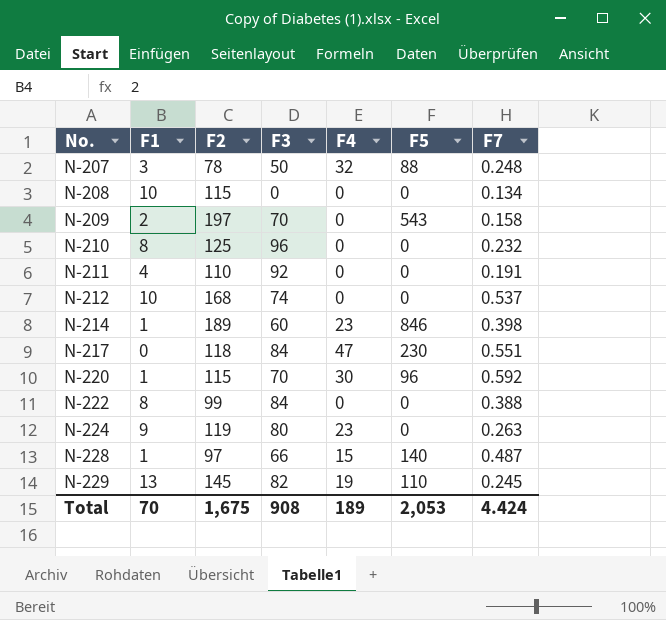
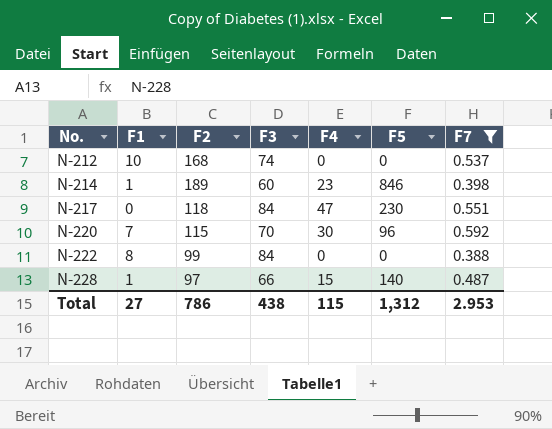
filter: none -> F7 >= 0.388
N-220 | F1: 1 -> 7
Total | F1: 70 -> 27
Total | F2: 1,675 -> 786
Total | F3: 908 -> 438
Total | F4: 189 -> 115
Total | F5: 2,053 -> 1,312
Total | F7: 4.424 -> 2.953

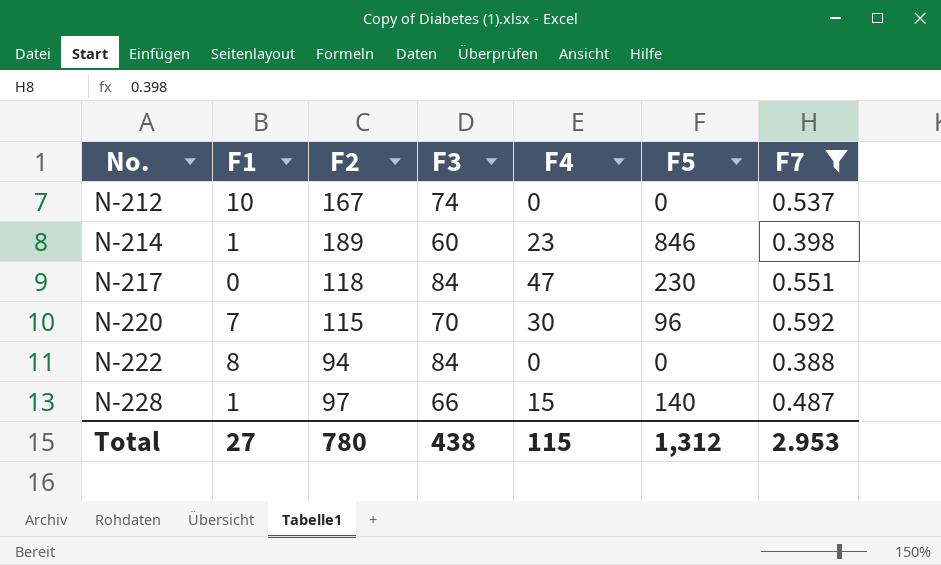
N-212 | F2: 168 -> 167
N-222 | F2: 99 -> 94
Total | F2: 786 -> 780

